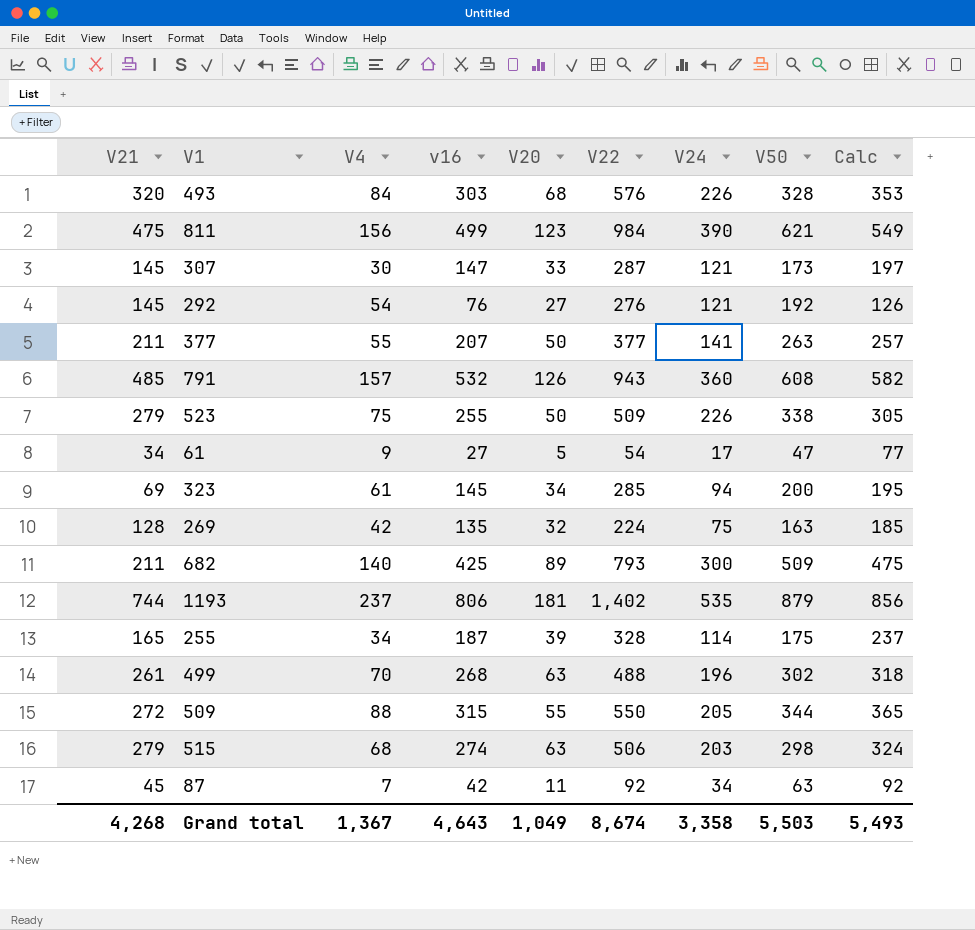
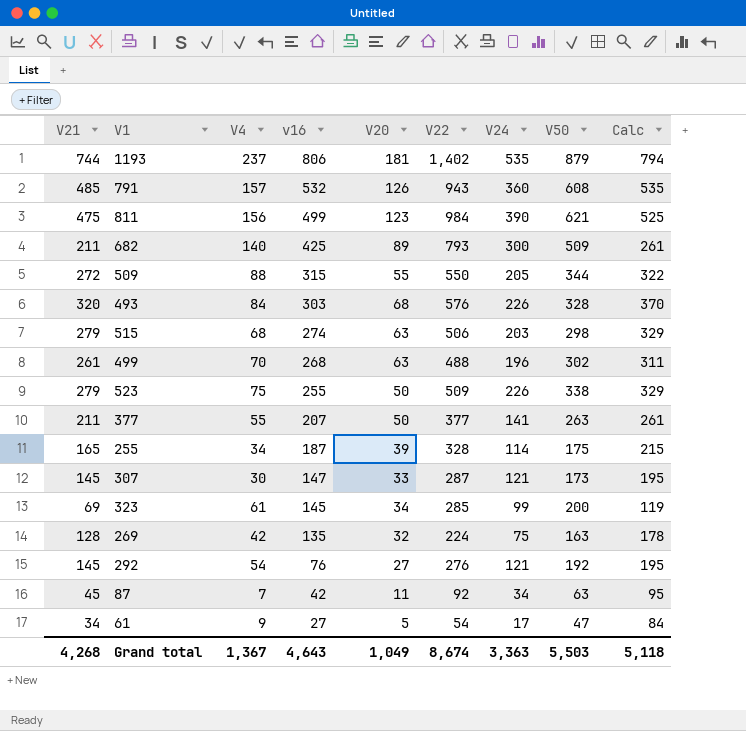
row order: none -> v16 descending
column Calc | formula: [v16] + 50 -> [V21] + 50
323 | V24: 94 -> 99
Grand total | V24: 3,358 -> 3,363
Grand total | Calc: 5,493 -> 5,118

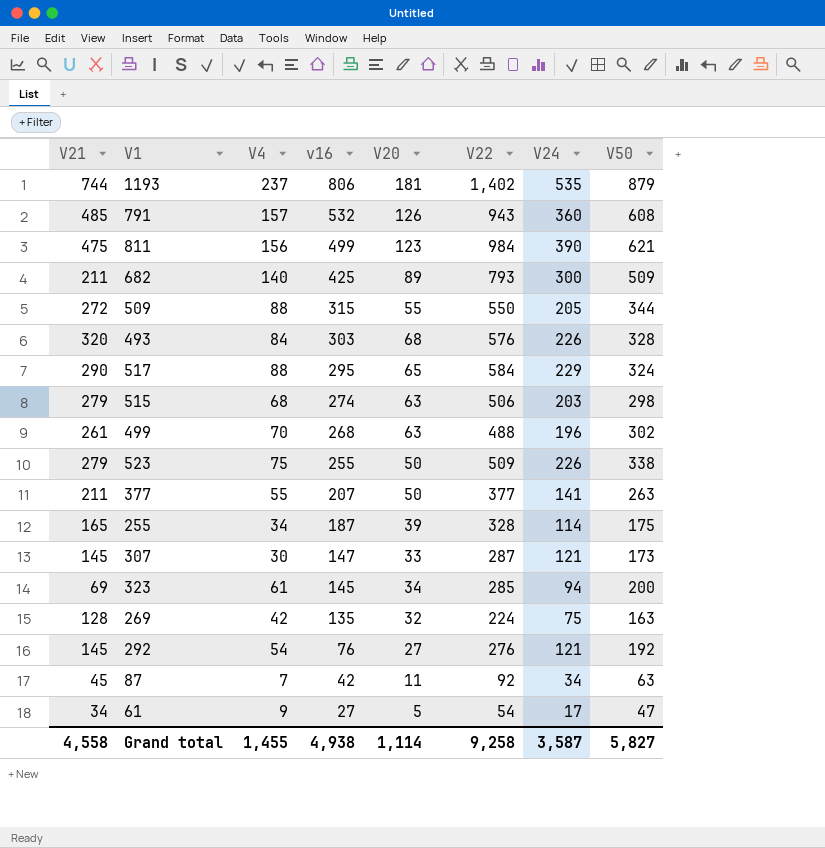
column Calc | formula: [V21] + 50 -> none
row 517: none -> 290 | 88 | 295 | 65 | 584 | 229 | 324
323 | V24: 99 -> 94
Grand total | V21: 4,268 -> 4,558
Grand total | V4: 1,367 -> 1,455
Grand total | v16: 4,643 -> 4,938
Grand total | V20: 1,049 -> 1,114
Grand total | V22: 8,674 -> 9,258
Grand total | V24: 3,363 -> 3,587
Grand total | V50: 5,503 -> 5,827

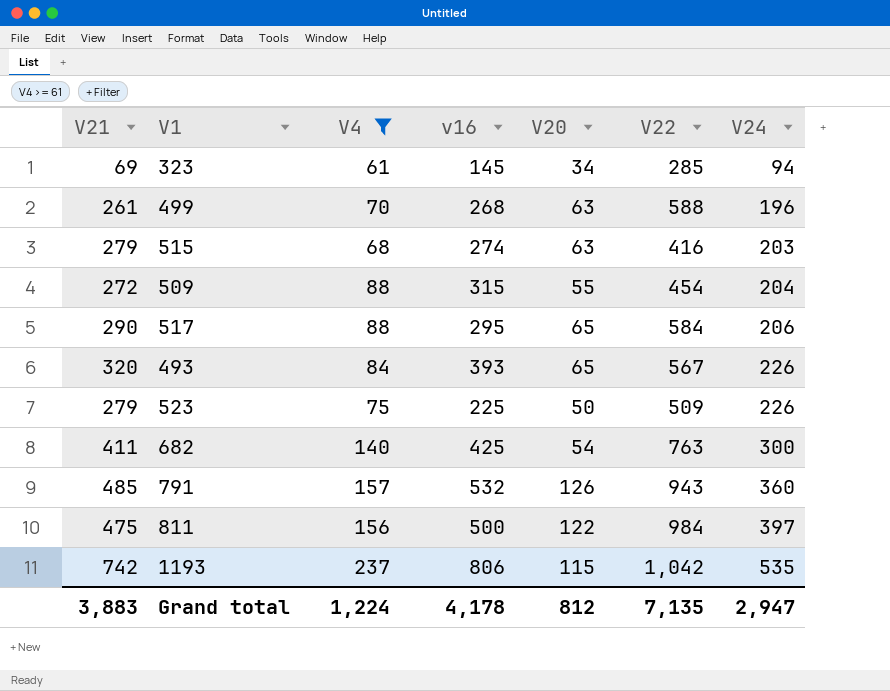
filter: none -> V4 >= 61
row order: v16 descending -> V24 ascending
column V50 | position: 8 -> none
499 | V22: 488 -> 588
515 | V22: 506 -> 416
509 | V22: 550 -> 454
509 | V24: 205 -> 204
517 | V24: 229 -> 206
493 | v16: 303 -> 393
493 | V20: 68 -> 65
493 | V22: 576 -> 567
523 | v16: 255 -> 225
682 | V21: 211 -> 411
682 | V20: 89 -> 54
682 | V22: 793 -> 763
811 | v16: 499 -> 500
811 | V20: 123 -> 122
811 | V24: 390 -> 397
1193 | V21: 744 -> 742
1193 | V20: 181 -> 115
1193 | V22: 1,402 -> 1,042
Grand total | V21: 4,558 -> 3,883
Grand total | V4: 1,455 -> 1,224
Grand total | v16: 4,938 -> 4,178
Grand total | V20: 1,114 -> 812
Grand total | V22: 9,258 -> 7,135
Grand total | V24: 3,587 -> 2,947

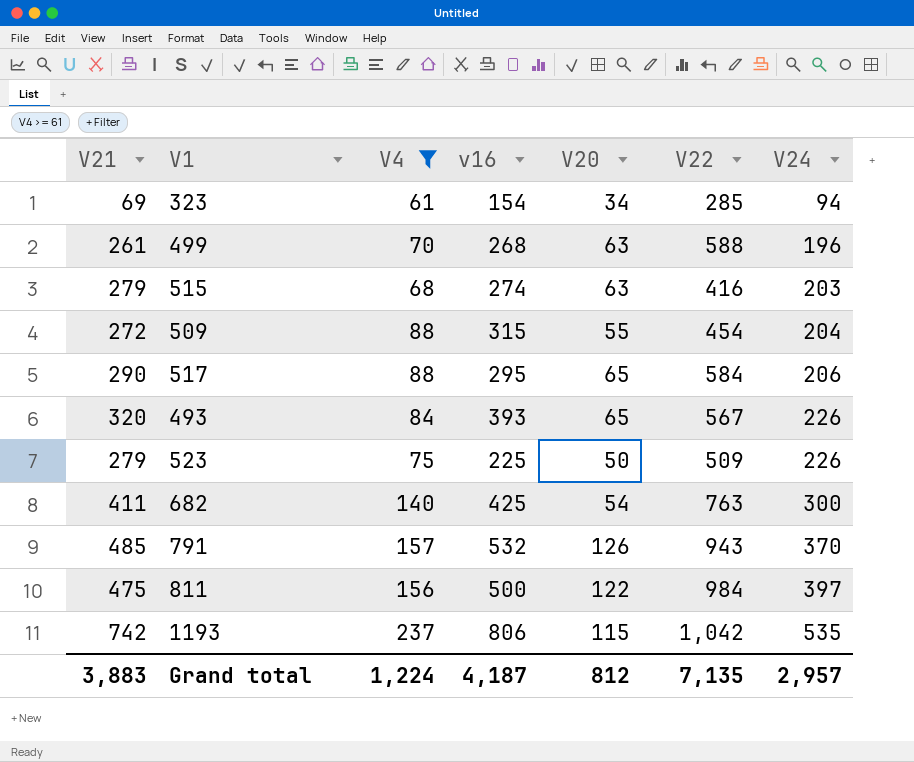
323 | v16: 145 -> 154
791 | V24: 360 -> 370
Grand total | v16: 4,178 -> 4,187
Grand total | V24: 2,947 -> 2,957

